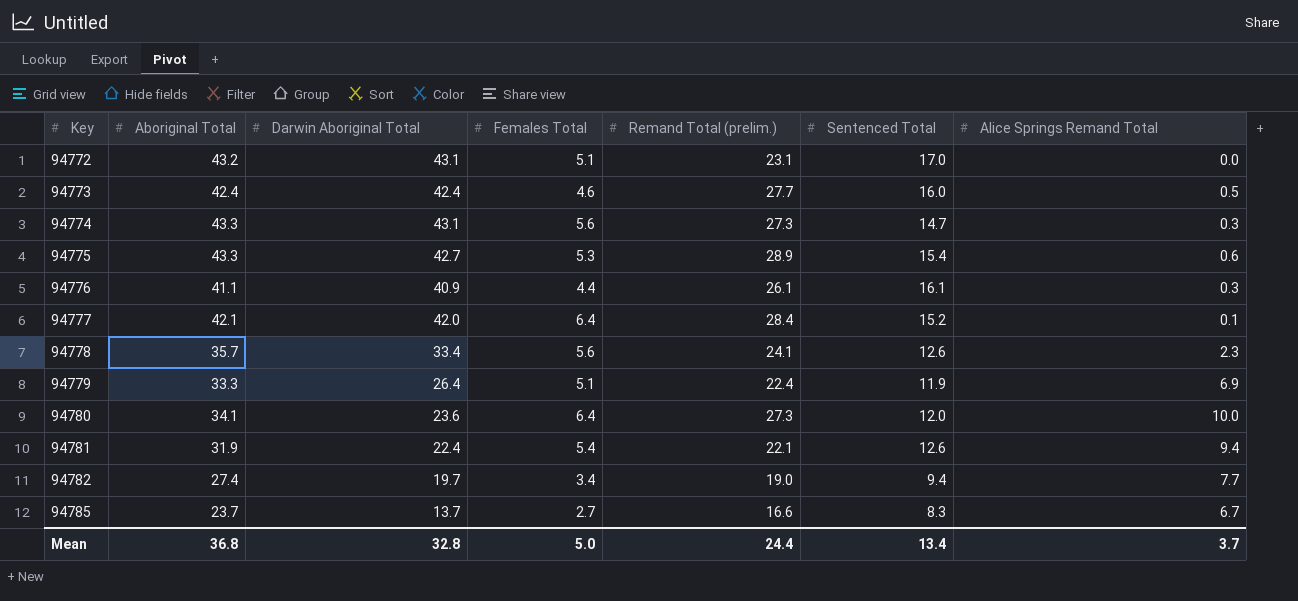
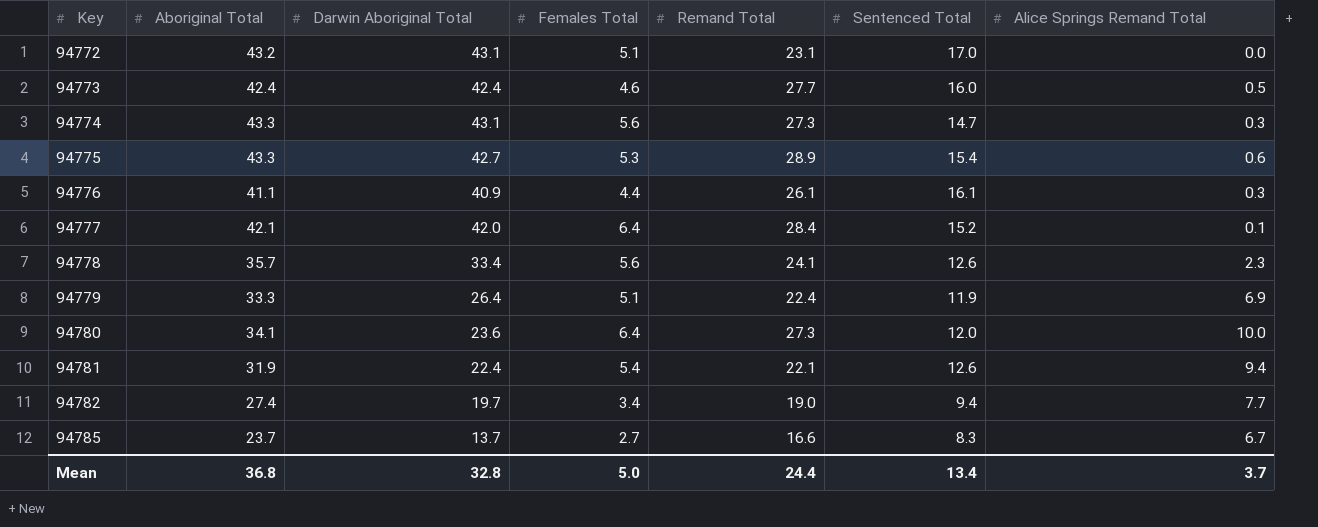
column name: Remand Total (prelim.) -> Remand Total

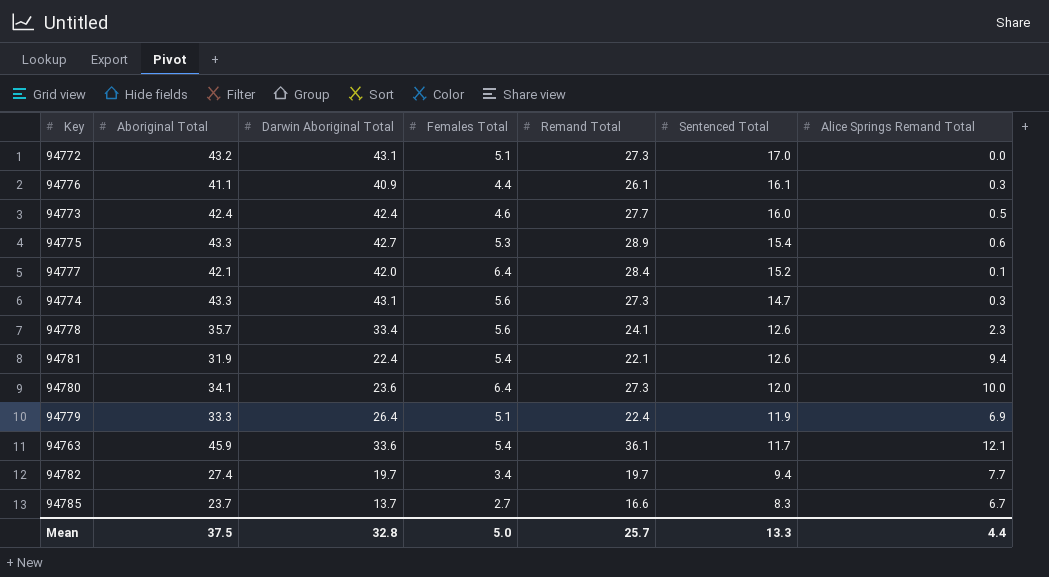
row order: Key ascending -> Sentenced Total descending
94772 | Remand Total: 23.1 -> 27.3
row 94763: none -> 45.9 | 33.6 | 5.4 | 36.1 | 11.7 | 12.1
94782 | Remand Total: 19.0 -> 19.7
Mean | Aboriginal Total: 36.8 -> 37.5
Mean | Remand Total: 24.4 -> 25.7
Mean | Sentenced Total: 13.4 -> 13.3
Mean | Alice Springs Remand Total: 3.7 -> 4.4

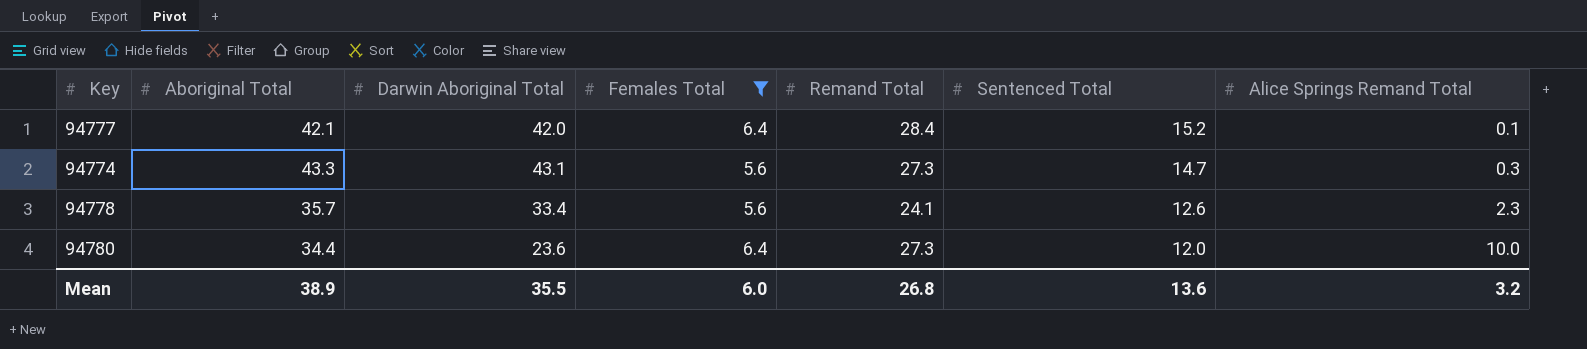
filter: none -> Females Total >= 5.6
94780 | Aboriginal Total: 34.1 -> 34.4
Mean | Aboriginal Total: 37.5 -> 38.9
Mean | Darwin Aboriginal Total: 32.8 -> 35.5
Mean | Females Total: 5.0 -> 6.0
Mean | Remand Total: 25.7 -> 26.8
Mean | Sentenced Total: 13.3 -> 13.6
Mean | Alice Springs Remand Total: 4.4 -> 3.2

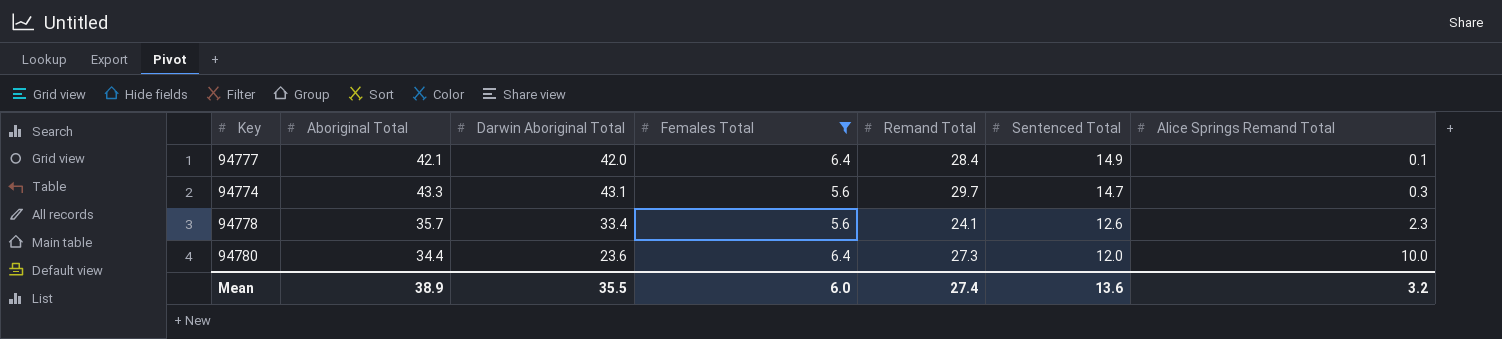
94777 | Sentenced Total: 15.2 -> 14.9
94774 | Remand Total: 27.3 -> 29.7
Mean | Remand Total: 26.8 -> 27.4

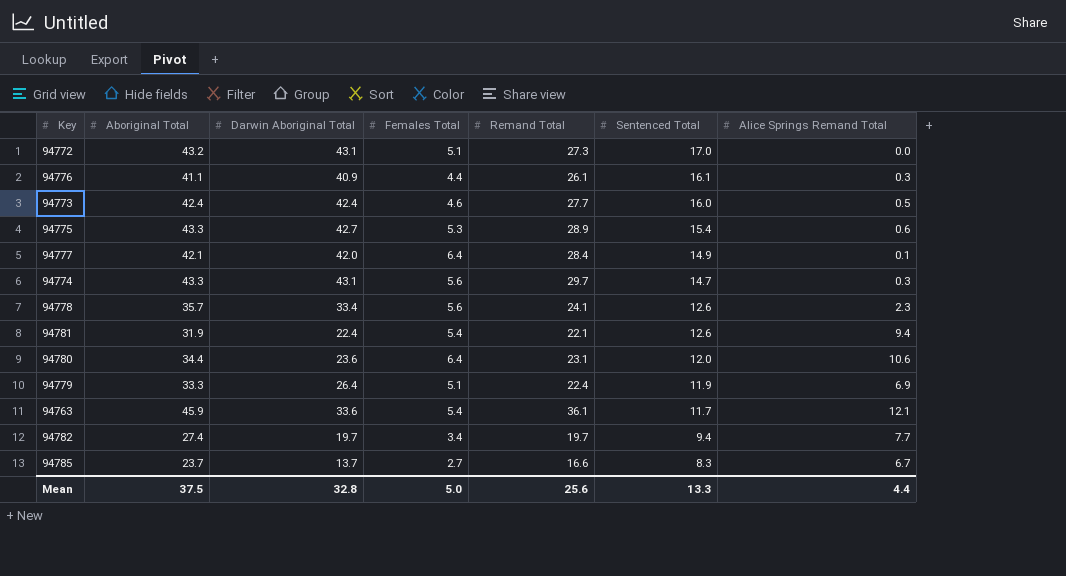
filter: Females Total >= 5.6 -> none
94780 | Remand Total: 27.3 -> 23.1
94780 | Alice Springs Remand Total: 10.0 -> 10.6
Mean | Aboriginal Total: 38.9 -> 37.5
Mean | Darwin Aboriginal Total: 35.5 -> 32.8
Mean | Females Total: 6.0 -> 5.0
Mean | Remand Total: 27.4 -> 25.6
Mean | Sentenced Total: 13.6 -> 13.3
Mean | Alice Springs Remand Total: 3.2 -> 4.4

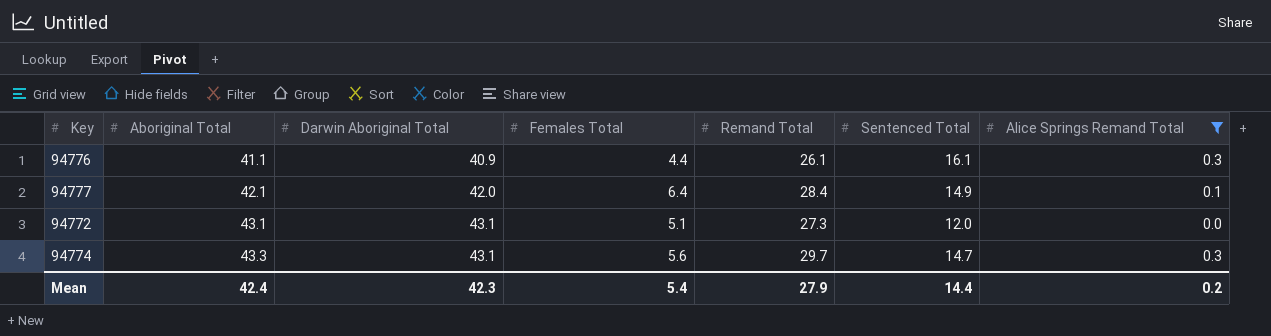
filter: none -> Alice Springs Remand Total <= 0.3
row order: Sentenced Total descending -> Aboriginal Total ascending
94772 | Aboriginal Total: 43.2 -> 43.1
94772 | Sentenced Total: 17.0 -> 12.0
Mean | Aboriginal Total: 37.5 -> 42.4
Mean | Darwin Aboriginal Total: 32.8 -> 42.3
Mean | Females Total: 5.0 -> 5.4
Mean | Remand Total: 25.6 -> 27.9
Mean | Sentenced Total: 13.3 -> 14.4
Mean | Alice Springs Remand Total: 4.4 -> 0.2

